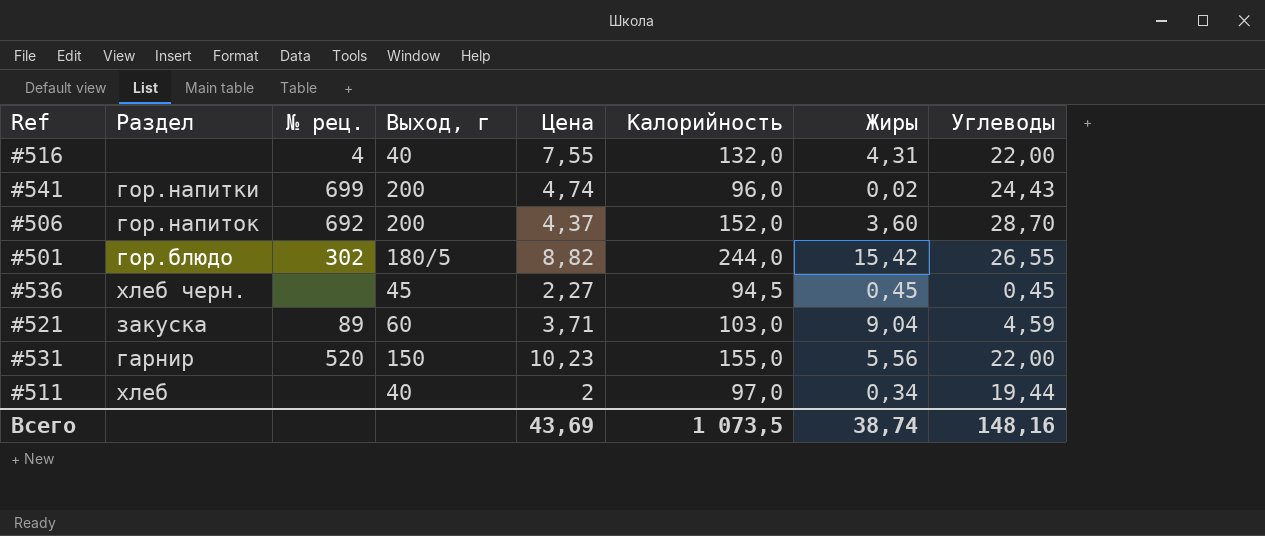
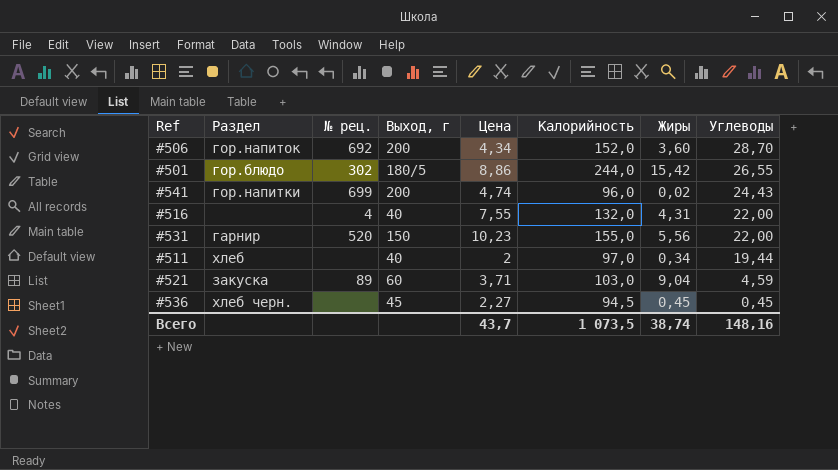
row order: none -> Углеводы descending
#506 | Цена: 4,37 -> 4,34
#501 | Цена: 8,82 -> 8,86
Всего | Цена: 43,69 -> 43,7

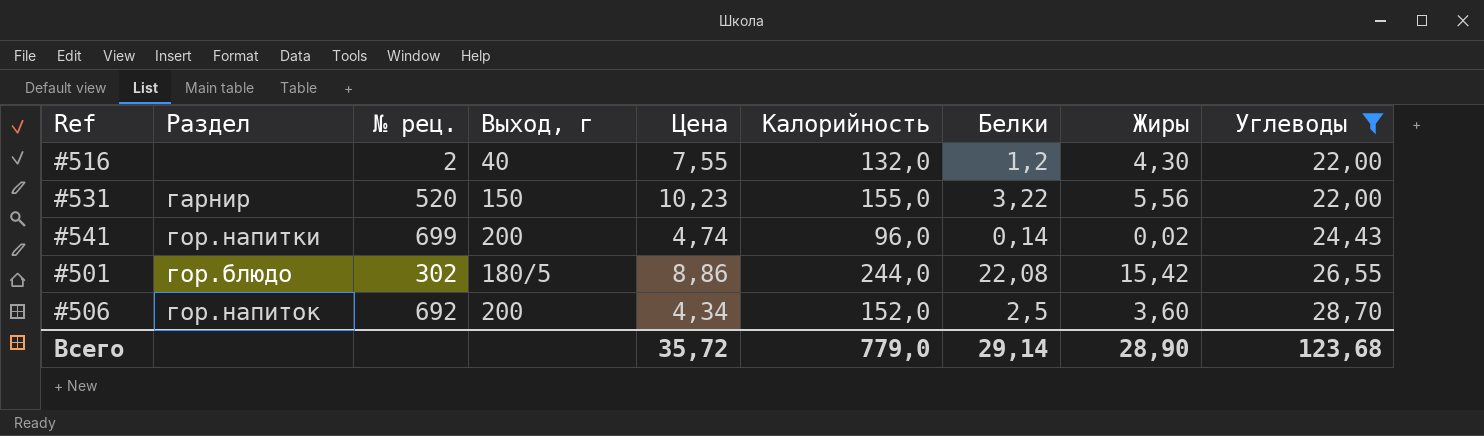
filter: none -> Углеводы >= 22,00
row order: Углеводы descending -> Углеводы ascending
column Белки | position: none -> 7
#516 | № рец.: 4 -> 2
#516 | Жиры: 4,31 -> 4,30
Всего | Цена: 43,7 -> 35,72
Всего | Калорийность: 1 073,5 -> 779,0
Всего | Жиры: 38,74 -> 28,90
Всего | Углеводы: 148,16 -> 123,68

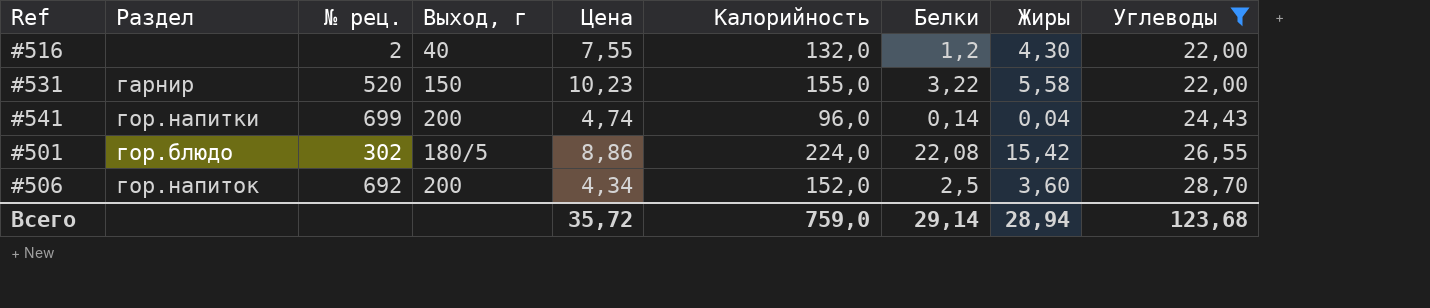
#531 | Жиры: 5,56 -> 5,58
#541 | Жиры: 0,02 -> 0,04
#501 | Калорийность: 244,0 -> 224,0
Всего | Калорийность: 779,0 -> 759,0
Всего | Жиры: 28,90 -> 28,94

